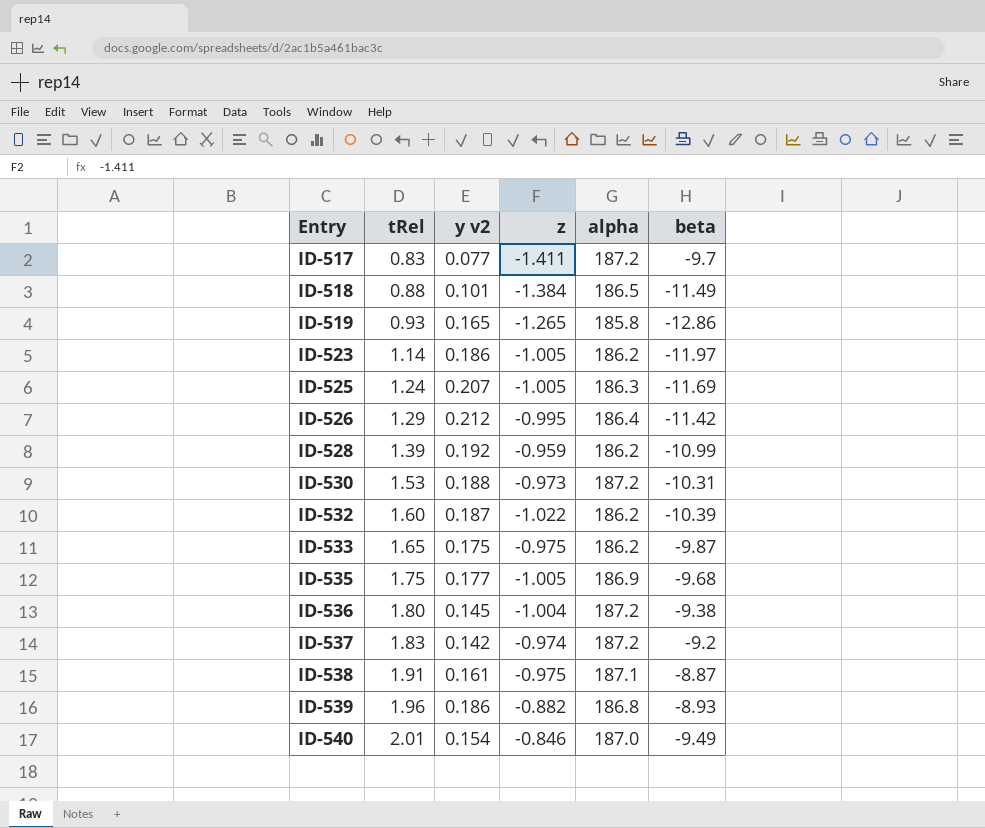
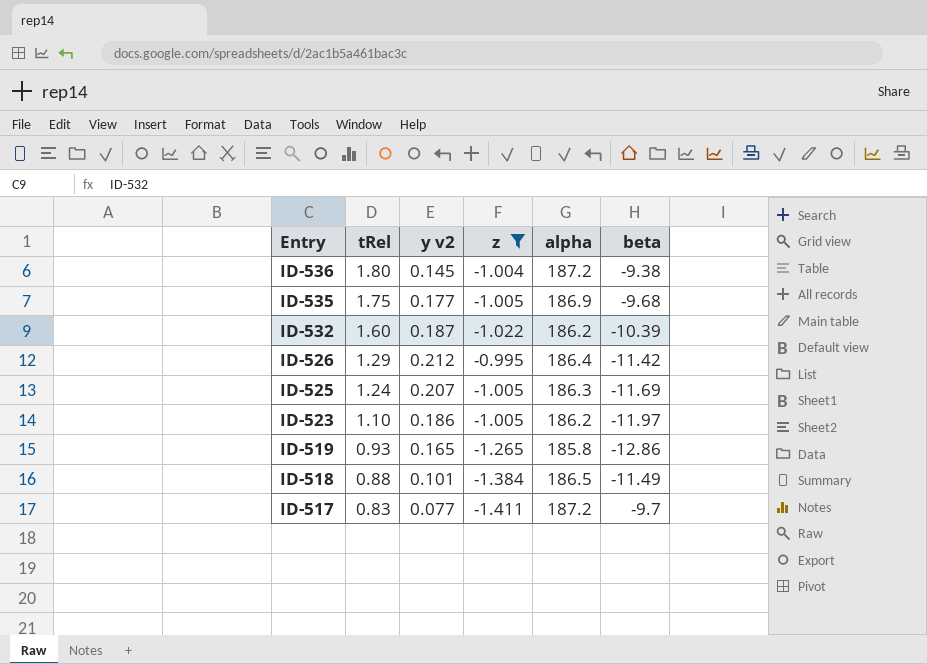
filter: none -> z <= -0.995
row order: Entry ascending -> Entry descending
ID-523 | tRel: 1.14 -> 1.10

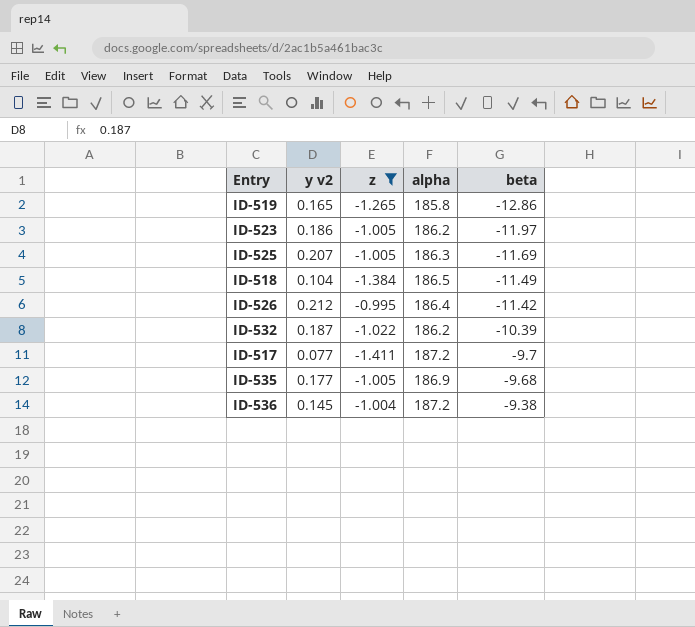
row order: Entry descending -> beta ascending
column tRel | position: 2 -> none
ID-518 | y v2: 0.101 -> 0.104

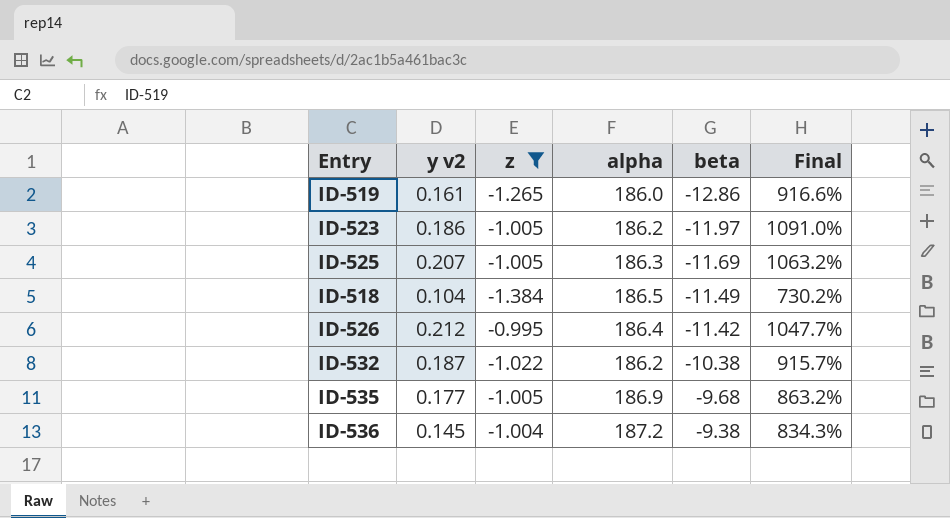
column Final | formula: none -> ([beta] - [z]) / [z]
row ID-517: 0.077 | -1.411 | 187.2 | -9.7 -> none
ID-519 | y v2: 0.165 -> 0.161
ID-519 | alpha: 185.8 -> 186.0
ID-532 | beta: -10.39 -> -10.38

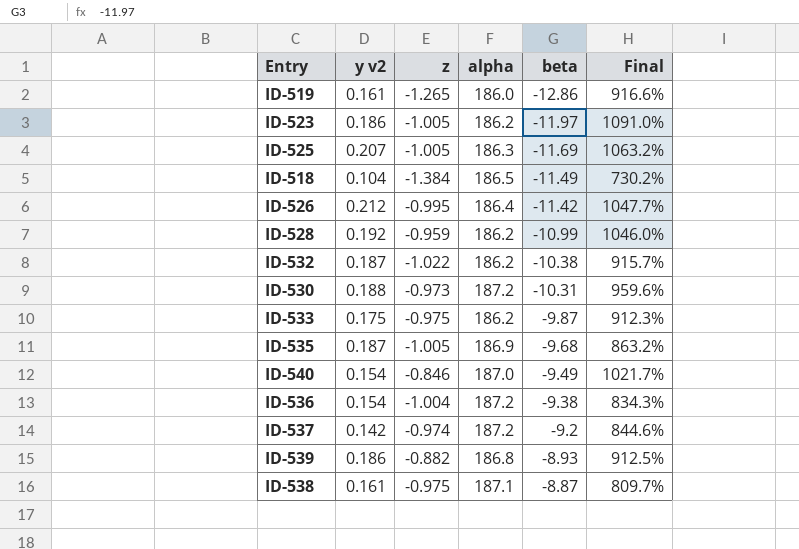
filter: z <= -0.995 -> none
ID-535 | y v2: 0.177 -> 0.187
ID-536 | y v2: 0.145 -> 0.154

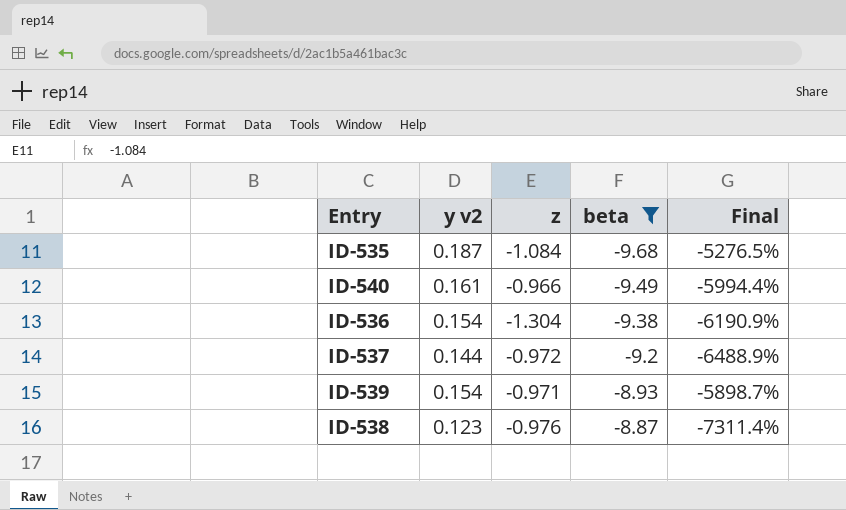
filter: none -> beta >= -9.68
column alpha | position: 4 -> none
column Final | formula: ([beta] - [z]) / [z] -> ([beta] - [y v2]) / [y v2]
ID-535 | z: -1.005 -> -1.084
ID-540 | y v2: 0.154 -> 0.161
ID-540 | z: -0.846 -> -0.966
ID-536 | z: -1.004 -> -1.304
ID-537 | y v2: 0.142 -> 0.144
ID-537 | z: -0.974 -> -0.972
ID-539 | y v2: 0.186 -> 0.154
ID-539 | z: -0.882 -> -0.971
ID-538 | y v2: 0.161 -> 0.123
ID-538 | z: -0.975 -> -0.976

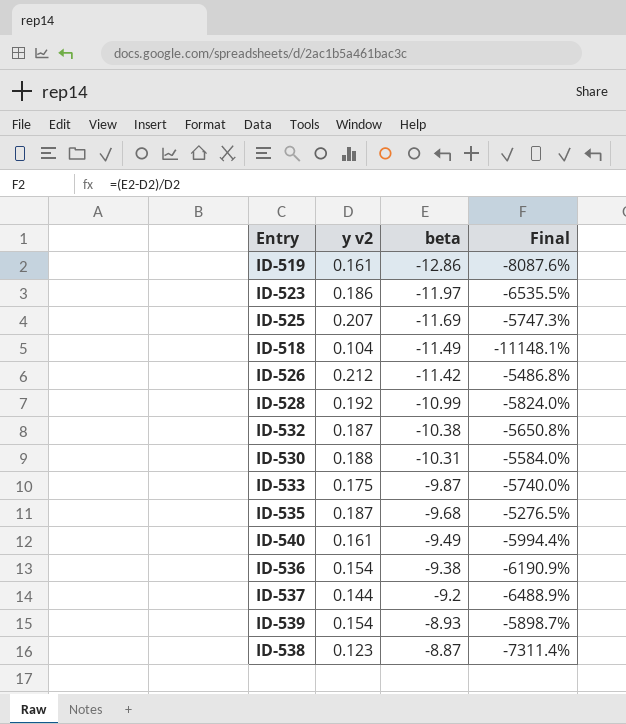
filter: beta >= -9.68 -> none
column z | position: 3 -> none

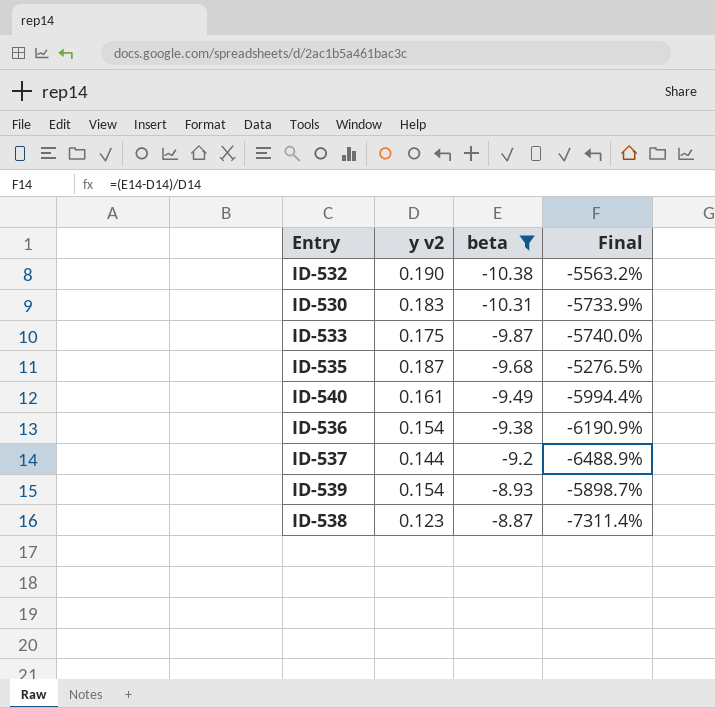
filter: none -> beta >= -10.38
ID-532 | y v2: 0.187 -> 0.190
ID-532 | Final: -5650.8% -> -5563.2%
ID-530 | y v2: 0.188 -> 0.183
ID-530 | Final: -5584.0% -> -5733.9%

